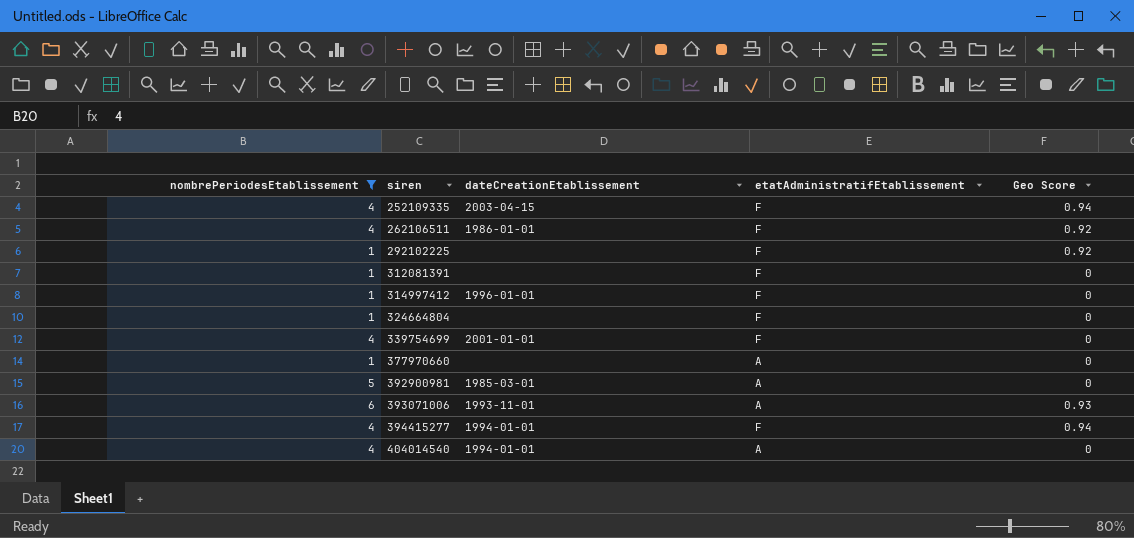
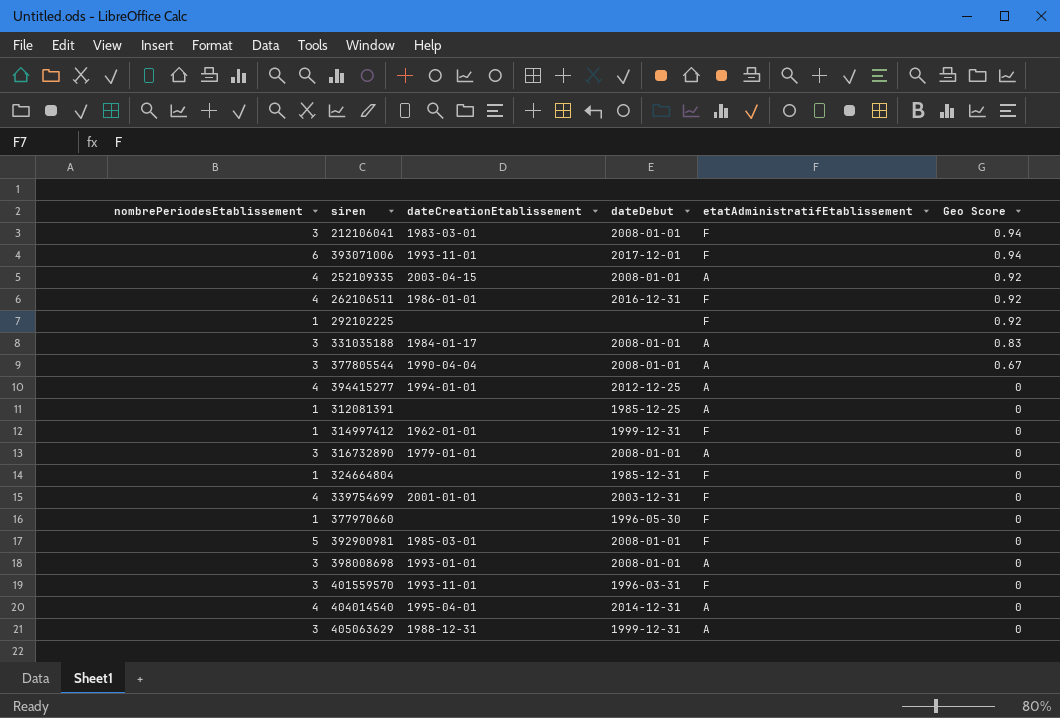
filter: nombrePeriodesEtablissement != 3 -> none
row order: siren ascending -> Geo Score descending
column dateDebut | position: none -> 4
393071006 | etatAdministratifEtablissement: A -> F
393071006 | Geo Score: 0.93 -> 0.94
252109335 | etatAdministratifEtablissement: F -> A
252109335 | Geo Score: 0.94 -> 0.92
394415277 | etatAdministratifEtablissement: F -> A
394415277 | Geo Score: 0.94 -> 0
312081391 | etatAdministratifEtablissement: F -> A
314997412 | dateCreationEtablissement: 1996-01-01 -> 1962-01-01
377970660 | etatAdministratifEtablissement: A -> F
392900981 | etatAdministratifEtablissement: A -> F
404014540 | dateCreationEtablissement: 1994-01-01 -> 1995-04-01

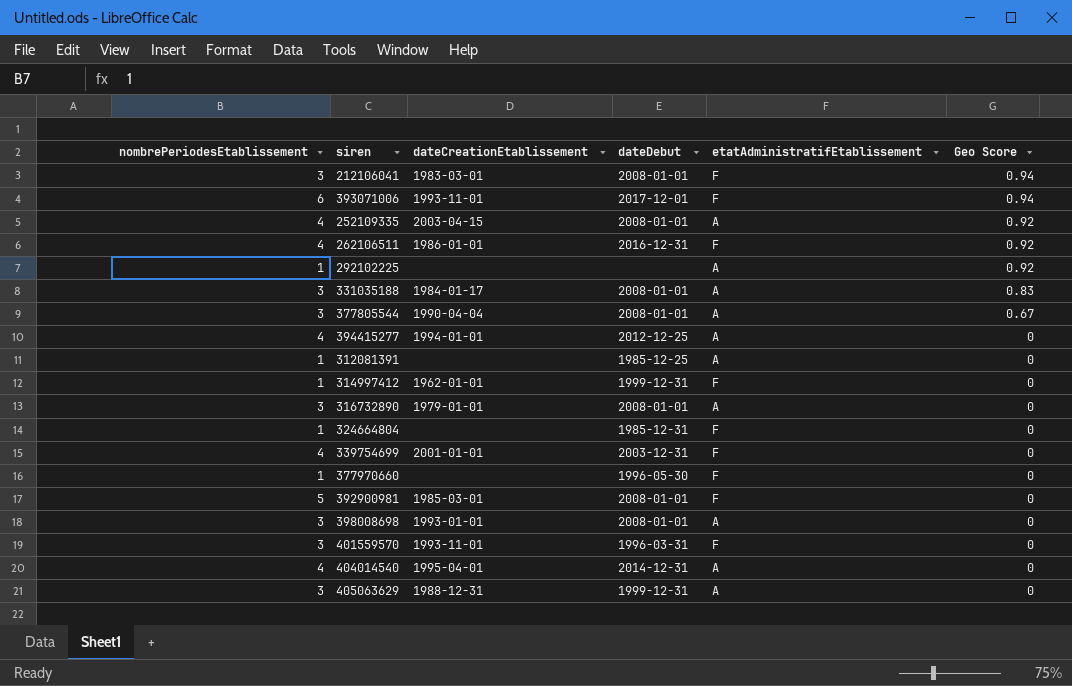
292102225 | etatAdministratifEtablissement: F -> A

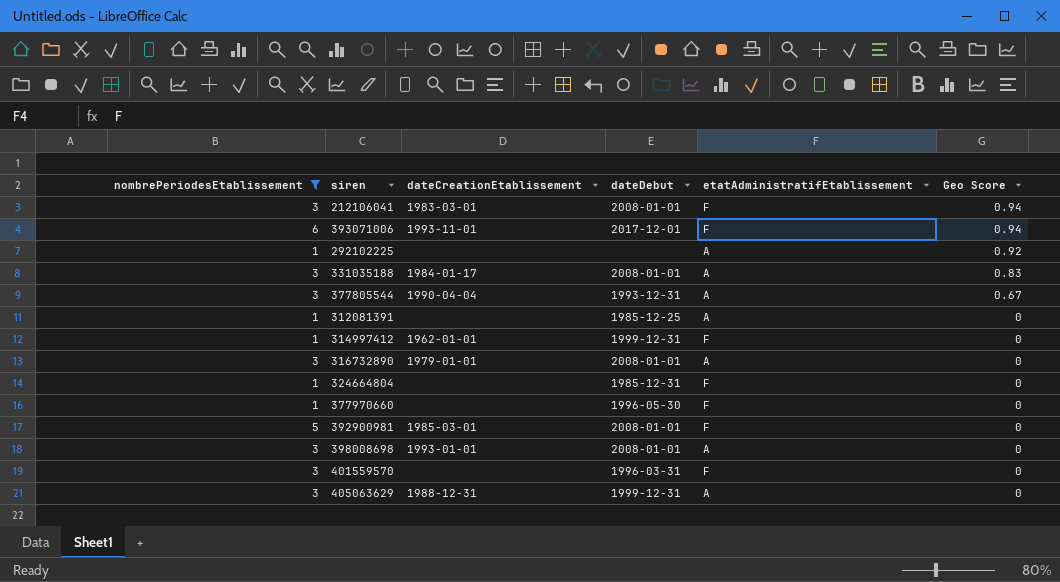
filter: none -> nombrePeriodesEtablissement != 4
377805544 | dateDebut: 2008-01-01 -> 1993-12-31
401559570 | dateCreationEtablissement: 1993-11-01 -> none

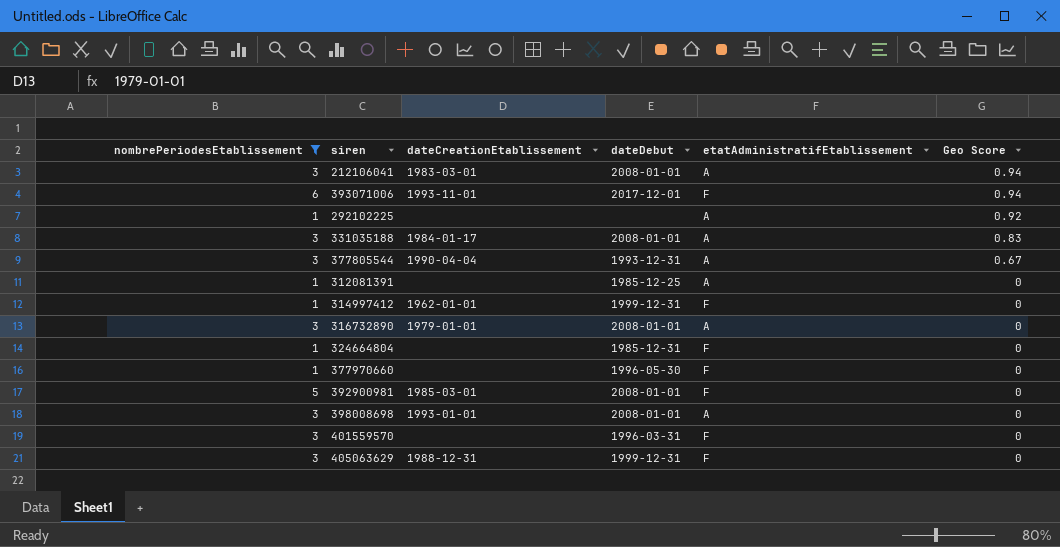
212106041 | etatAdministratifEtablissement: F -> A
405063629 | etatAdministratifEtablissement: A -> F

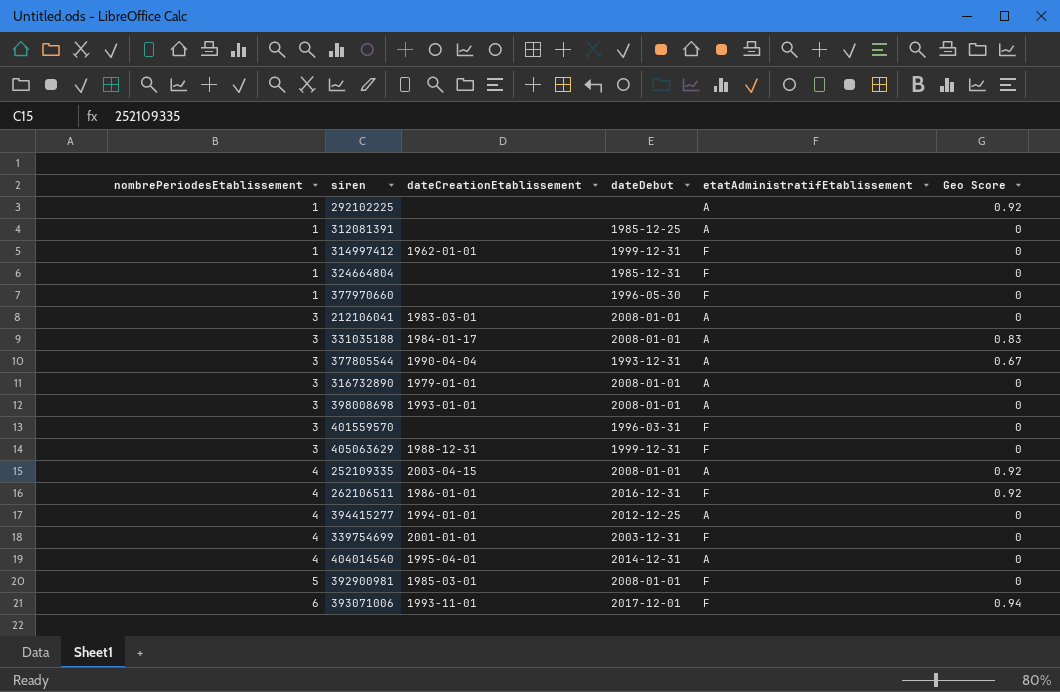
filter: nombrePeriodesEtablissement != 4 -> none
row order: Geo Score descending -> nombrePeriodesEtablissement ascending
212106041 | Geo Score: 0.94 -> 0

